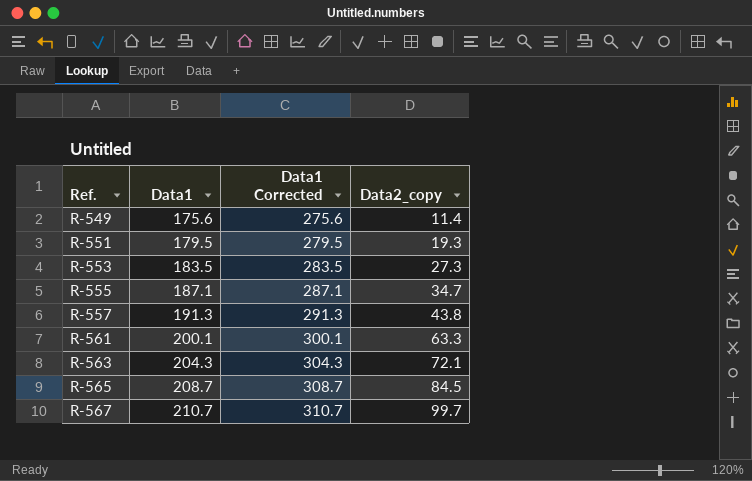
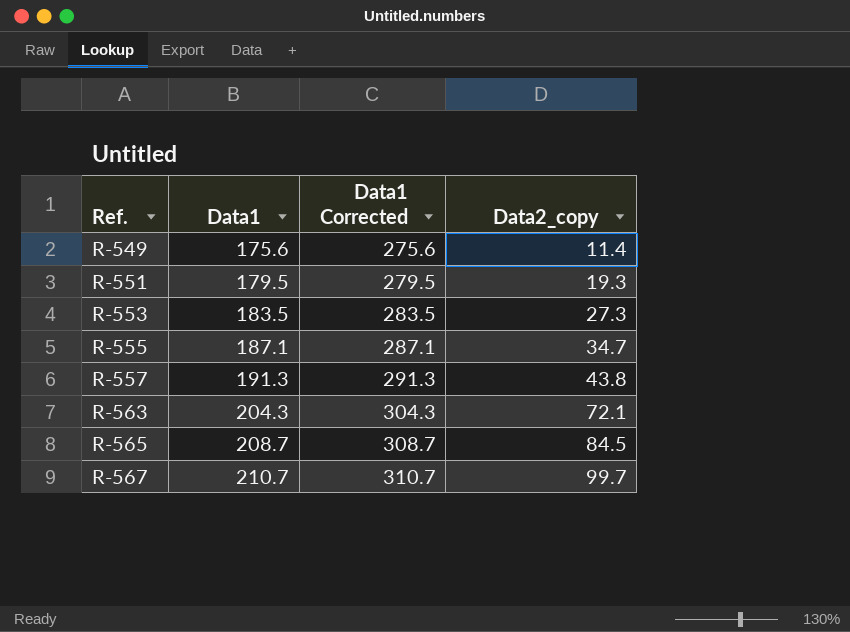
row R-561: 200.1 | 300.1 | 63.3 -> none

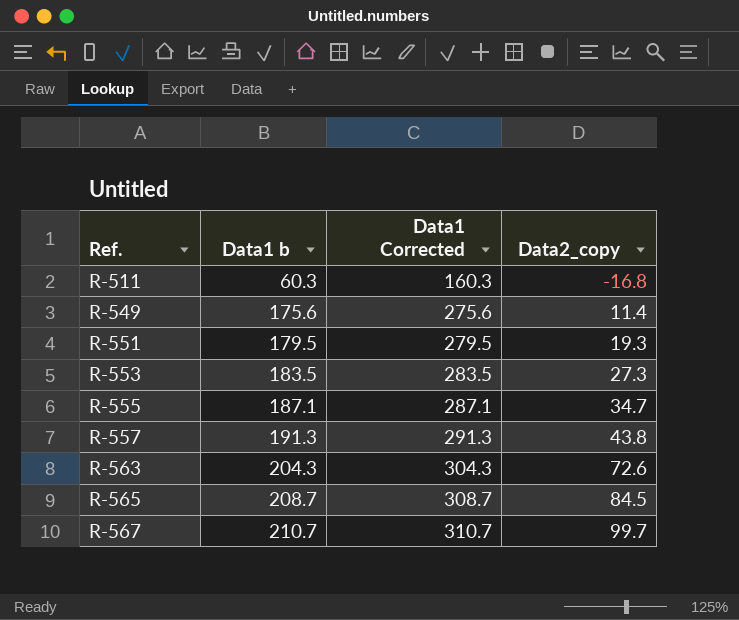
column name: Data1 -> Data1 b
row R-511: none -> 60.3 | 160.3 | -16.8
R-563 | Data2_copy: 72.1 -> 72.6

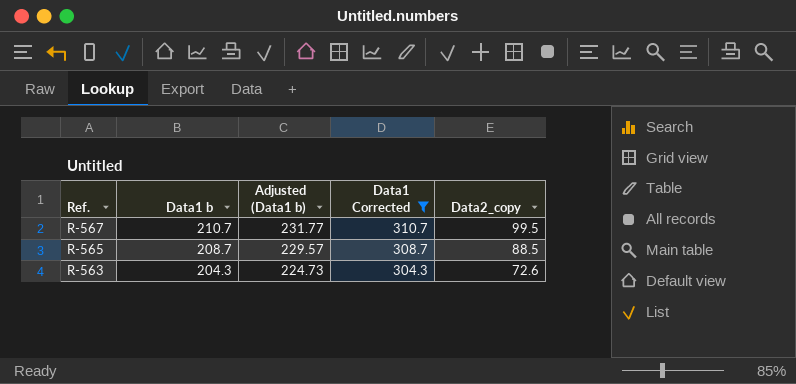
filter: none -> Data1 Corrected >= 304.3
row order: Ref. ascending -> Ref. descending
column Adjusted (Data1 b) | formula: none -> [Data1 b] * 1.1
R-567 | Data2_copy: 99.7 -> 99.5
R-565 | Data2_copy: 84.5 -> 88.5

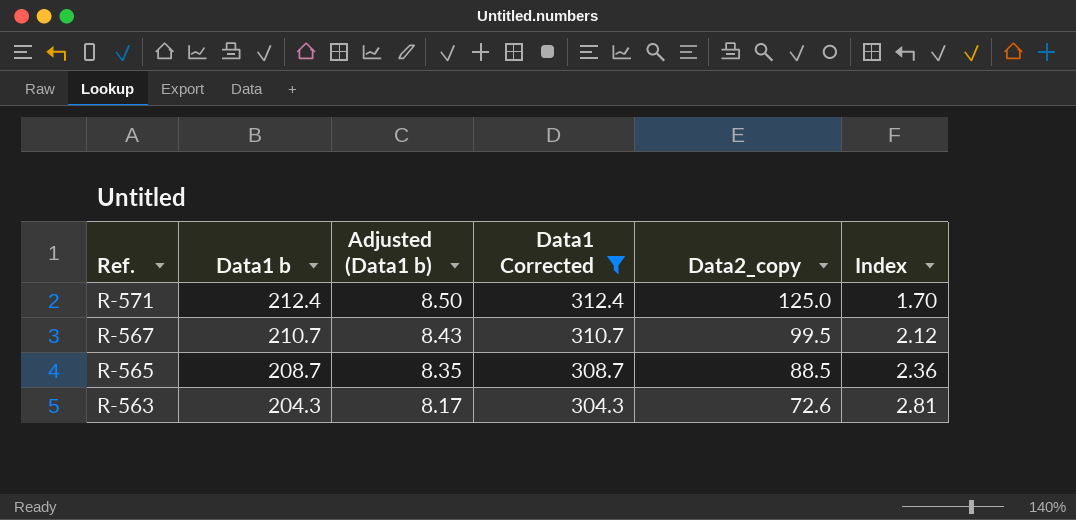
column Adjusted (Data1 b) | formula: [Data1 b] * 1.1 -> [Data1 b] * 0.04
column Index | formula: none -> [Data1 b] / [Data2_copy]
row R-571: none -> 212.4 | 8.50 | 312.4 | 125.0 | 1.70

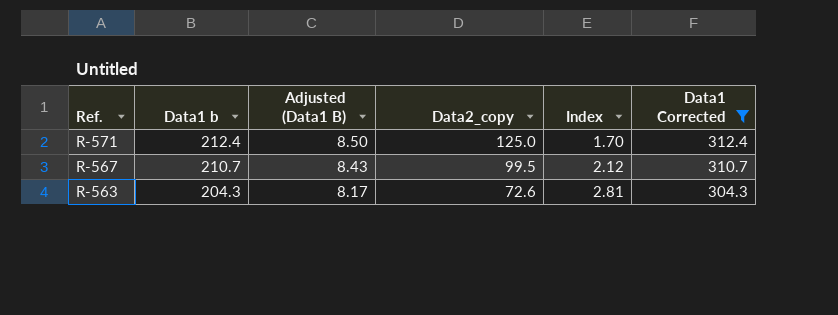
column name: Adjusted (Data1 b) -> Adjusted (Data1 B)
column Data1 Corrected | position: 4 -> 6
row R-565: 208.7 | 8.35 | 308.7 | 88.5 | 2.36 -> none

